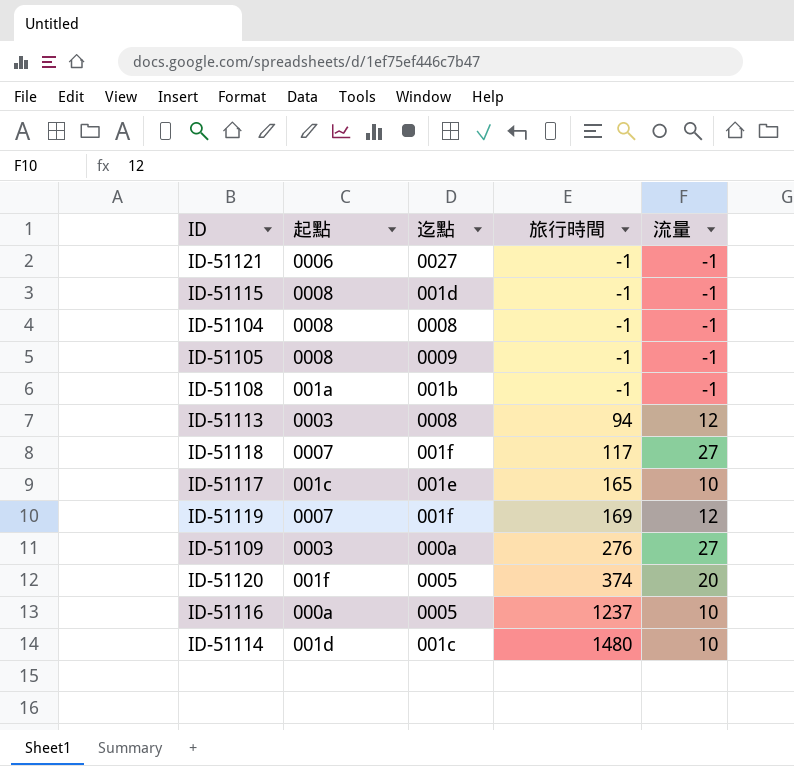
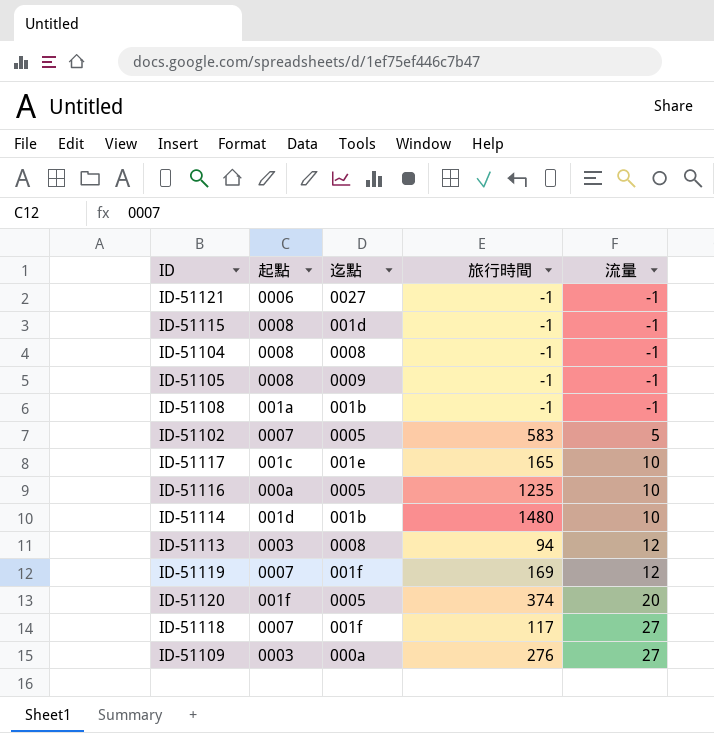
row order: 旅行時間 ascending -> 流量 ascending
row ID-51102: none -> 0007 | 0005 | 583 | 5
ID-51116 | 旅行時間: 1237 -> 1235
ID-51114 | 迄點: 001c -> 001b

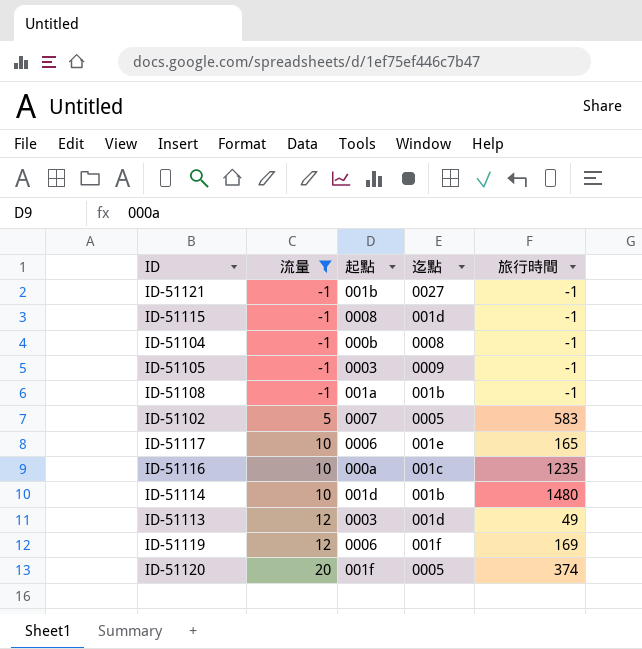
filter: none -> 流量 != 27
column 流量 | position: 5 -> 2
ID-51121 | 起點: 0006 -> 001b
ID-51104 | 起點: 0008 -> 000b
ID-51105 | 起點: 0008 -> 0003
ID-51117 | 起點: 001c -> 0006
ID-51116 | 迄點: 0005 -> 001c
ID-51113 | 迄點: 0008 -> 001d
ID-51113 | 旅行時間: 94 -> 49
ID-51119 | 起點: 0007 -> 0006

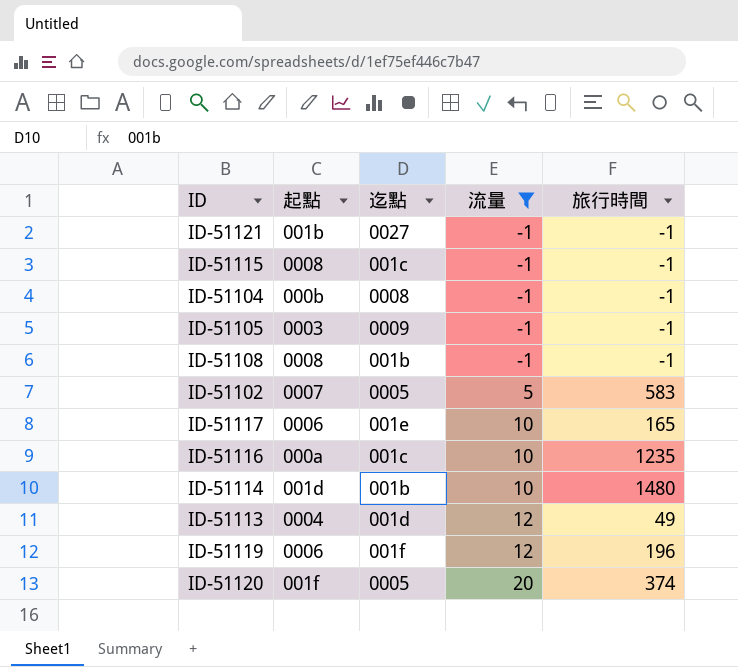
column 流量 | position: 2 -> 4
ID-51115 | 迄點: 001d -> 001c
ID-51108 | 起點: 001a -> 0008
ID-51113 | 起點: 0003 -> 0004
ID-51119 | 旅行時間: 169 -> 196

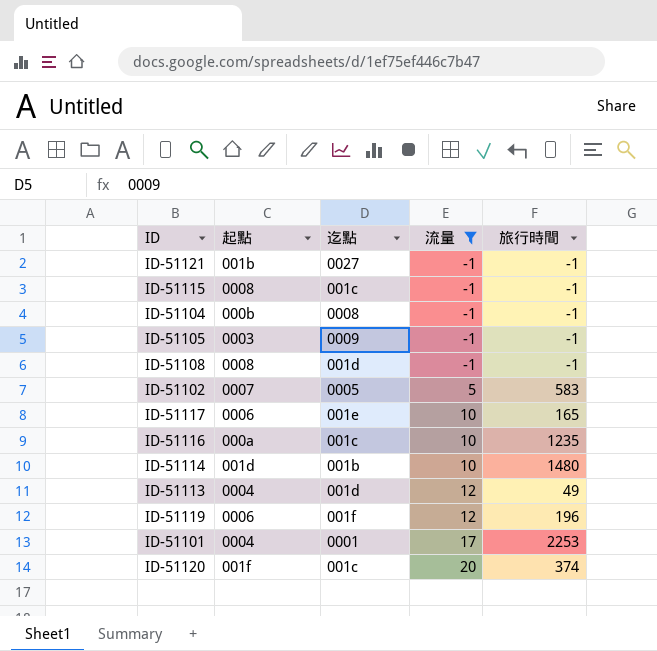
ID-51108 | 迄點: 001b -> 001d
row ID-51101: none -> 0004 | 0001 | 17 | 2253
ID-51120 | 迄點: 0005 -> 001c

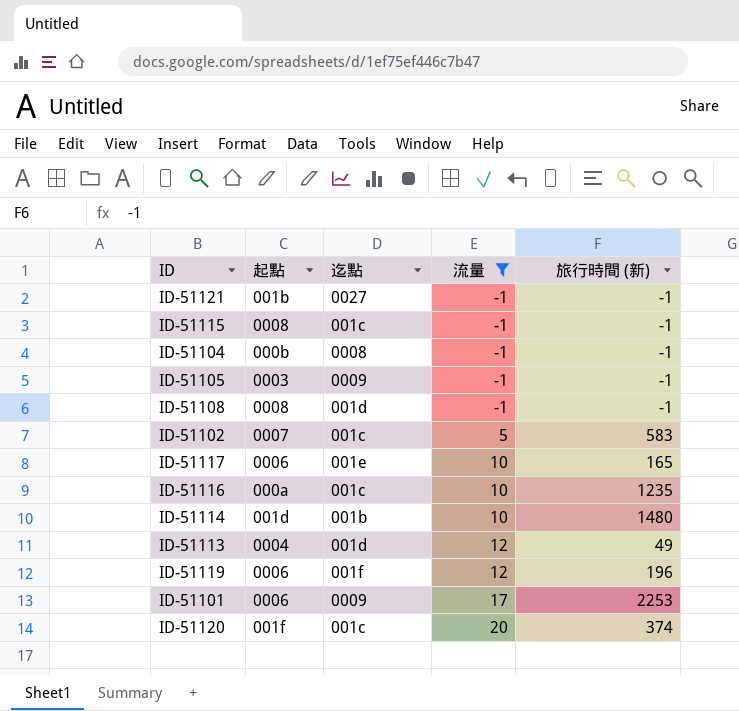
column name: 旅行時間 -> 旅行時間 (新)
ID-51102 | 迄點: 0005 -> 001c
ID-51101 | 起點: 0004 -> 0006
ID-51101 | 迄點: 0001 -> 0009

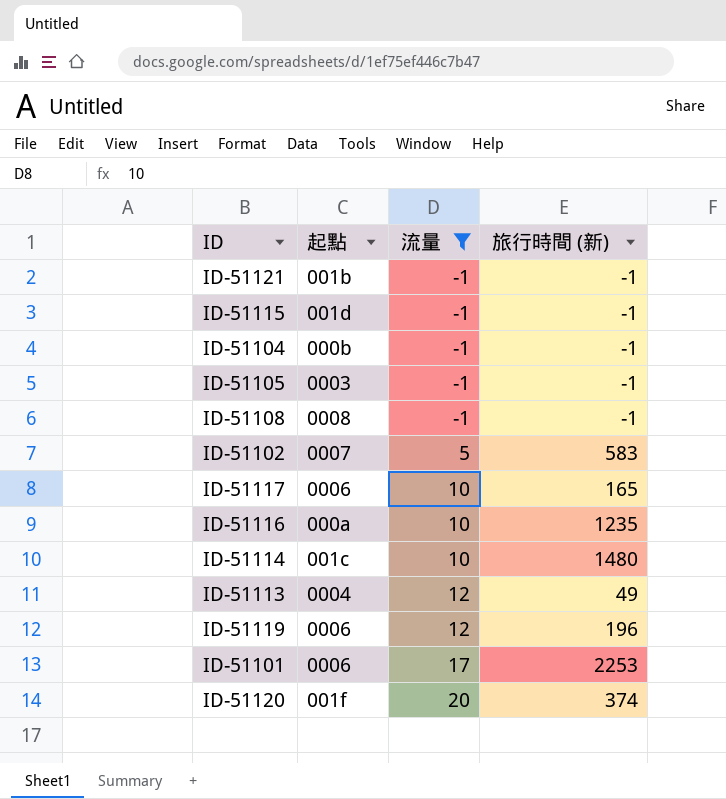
column 迄點 | position: 3 -> none
ID-51115 | 起點: 0008 -> 001d
ID-51114 | 起點: 001d -> 001c

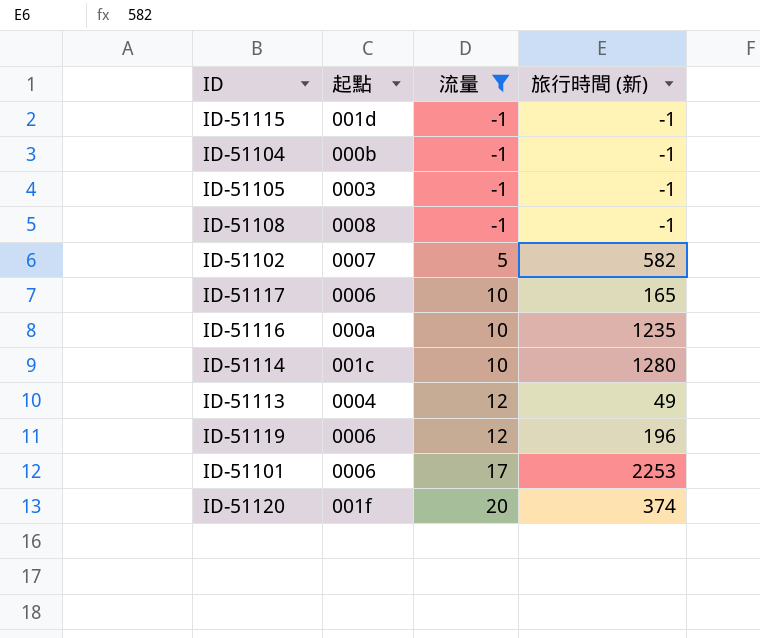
row ID-51121: 001b | -1 | -1 -> none
ID-51102 | 旅行時間 (新): 583 -> 582
ID-51114 | 旅行時間 (新): 1480 -> 1280

